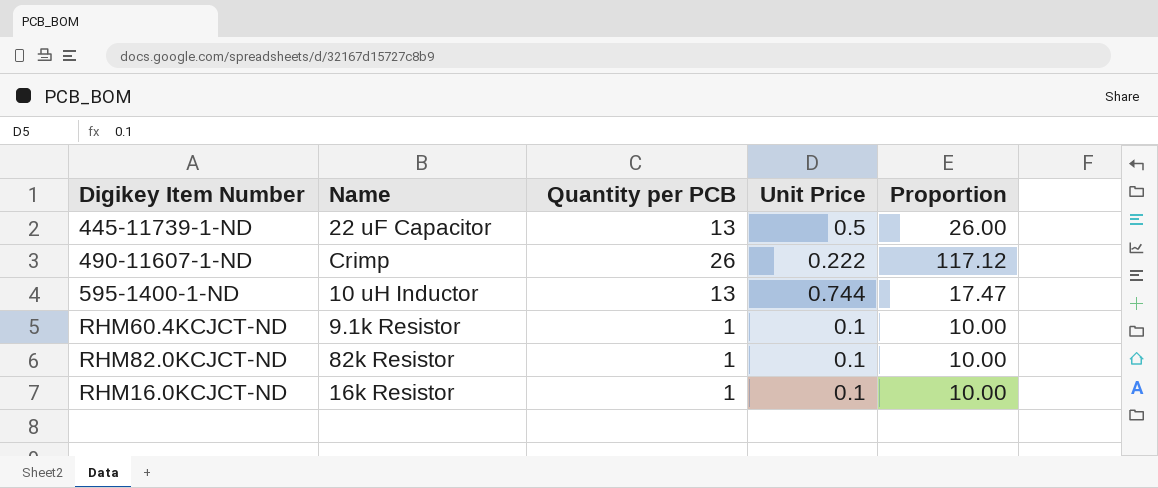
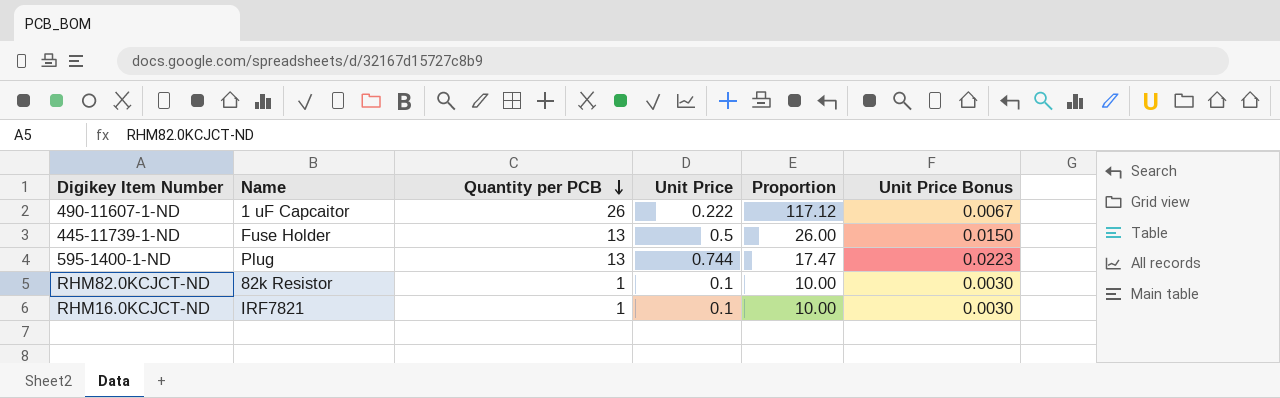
row order: none -> Quantity per PCB descending
column Unit Price Bonus | formula: none -> [Unit Price] * 0.03
row RHM60.4KCJCT-ND: 9.1k Resistor | 1 | 0.1 | 10.00 -> none
490-11607-1-ND | Name: Crimp -> 1 uF Capcaitor
445-11739-1-ND | Name: 22 uF Capacitor -> Fuse Holder
595-1400-1-ND | Name: 10 uH Inductor -> Plug
RHM16.0KCJCT-ND | Name: 16k Resistor -> IRF7821

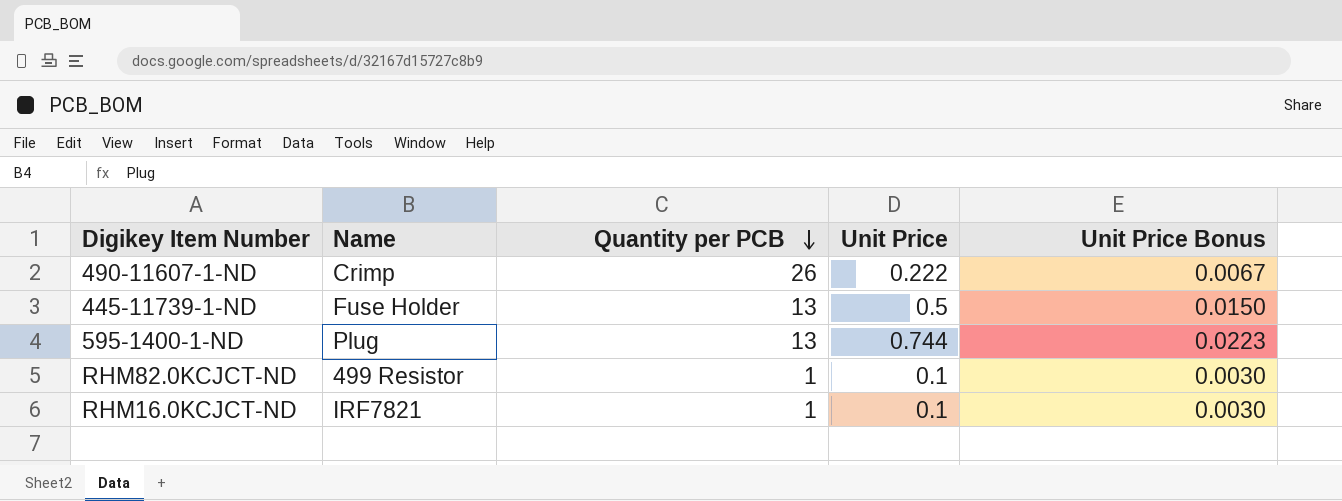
column Proportion | formula: [Quantity per PCB] / [Unit Price] -> none
490-11607-1-ND | Name: 1 uF Capcaitor -> Crimp
RHM82.0KCJCT-ND | Name: 82k Resistor -> 499 Resistor

